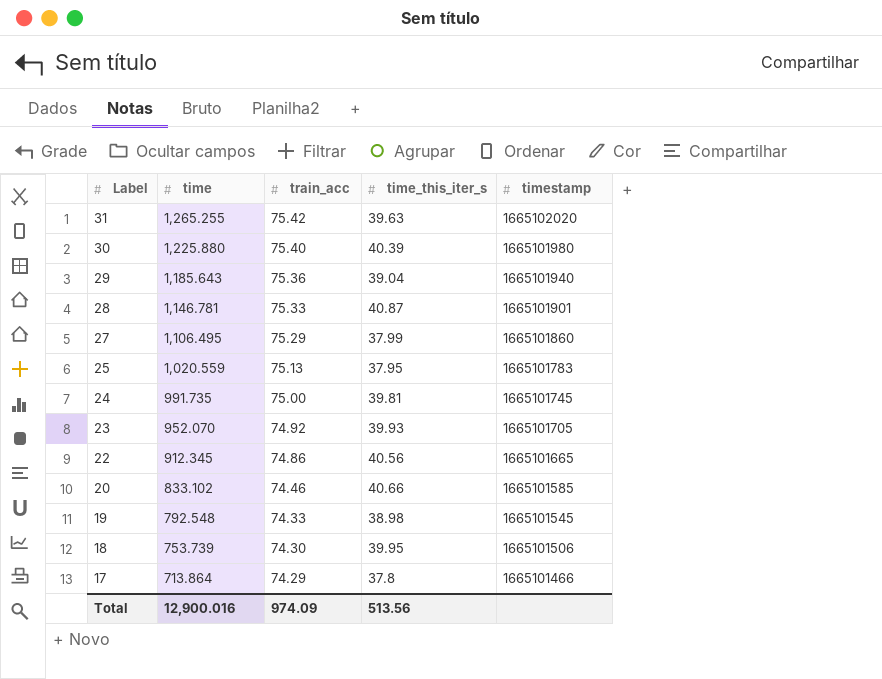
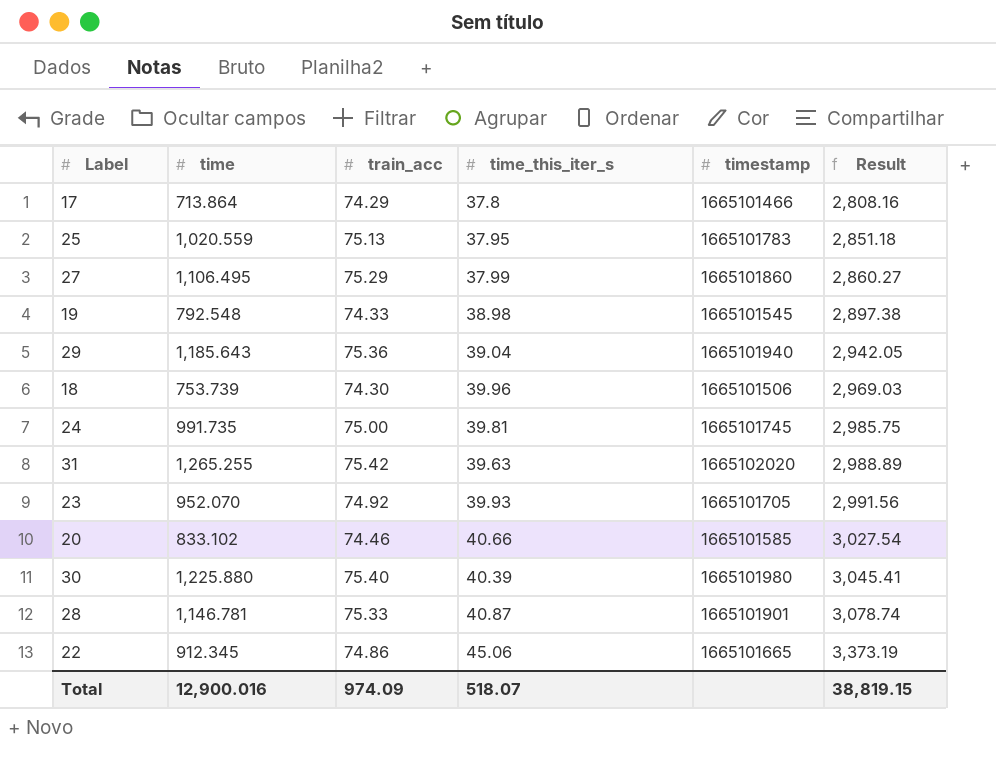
row order: Label descending -> Result ascending
column Result | formula: none -> [train_acc] * [time_this_iter_s]
18 | time_this_iter_s: 39.95 -> 39.96
22 | time_this_iter_s: 40.56 -> 45.06
Total | time_this_iter_s: 513.56 -> 518.07

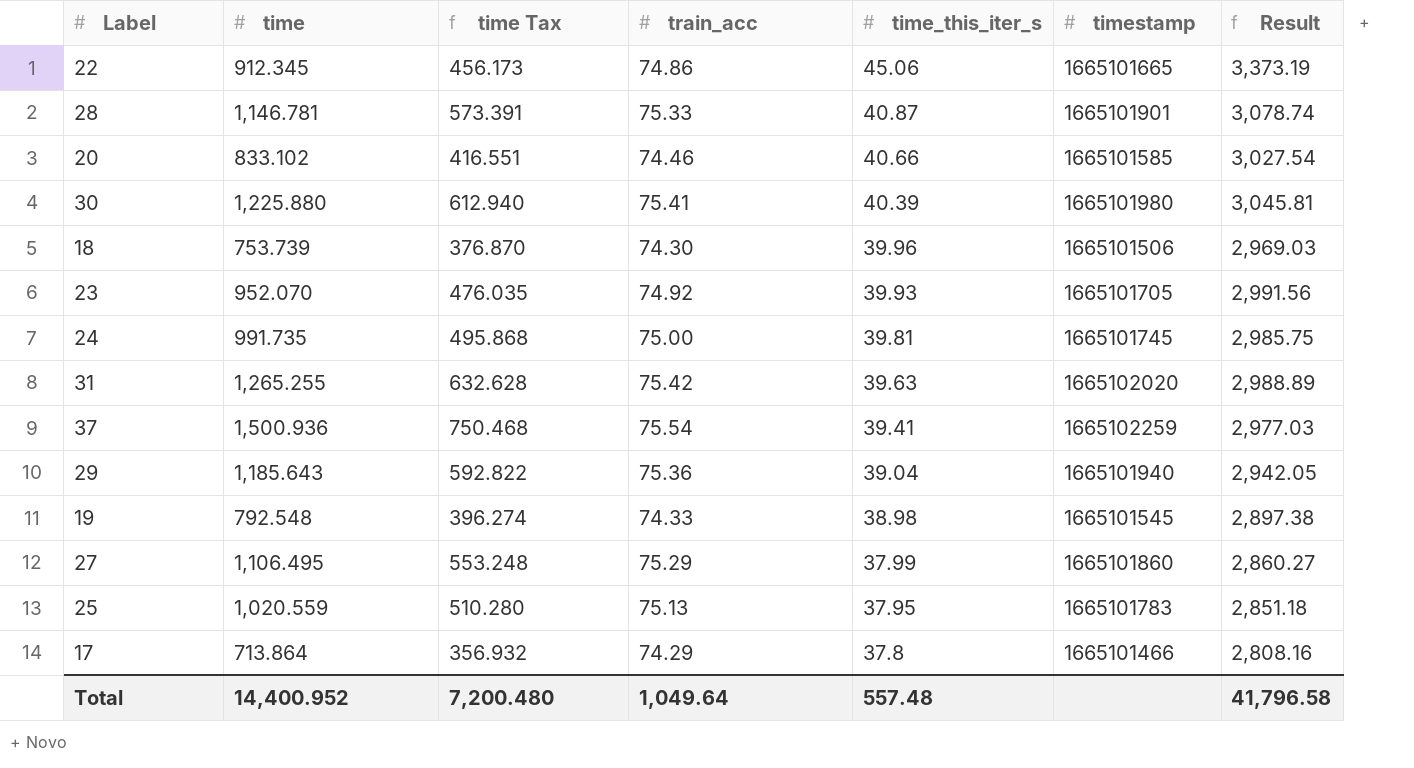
row order: Result ascending -> time_this_iter_s descending
column time Tax | formula: none -> [time] * 0.5
30 | train_acc: 75.40 -> 75.41
30 | Result: 3,045.41 -> 3,045.81
row 37: none -> 1,500.936 | 750.468 | 75.54 | 39.41 | 1665102259 | 2,977.03
Total | time: 12,900.016 -> 14,400.952
Total | train_acc: 974.09 -> 1,049.64
Total | time_this_iter_s: 518.07 -> 557.48
Total | Result: 38,819.15 -> 41,796.58

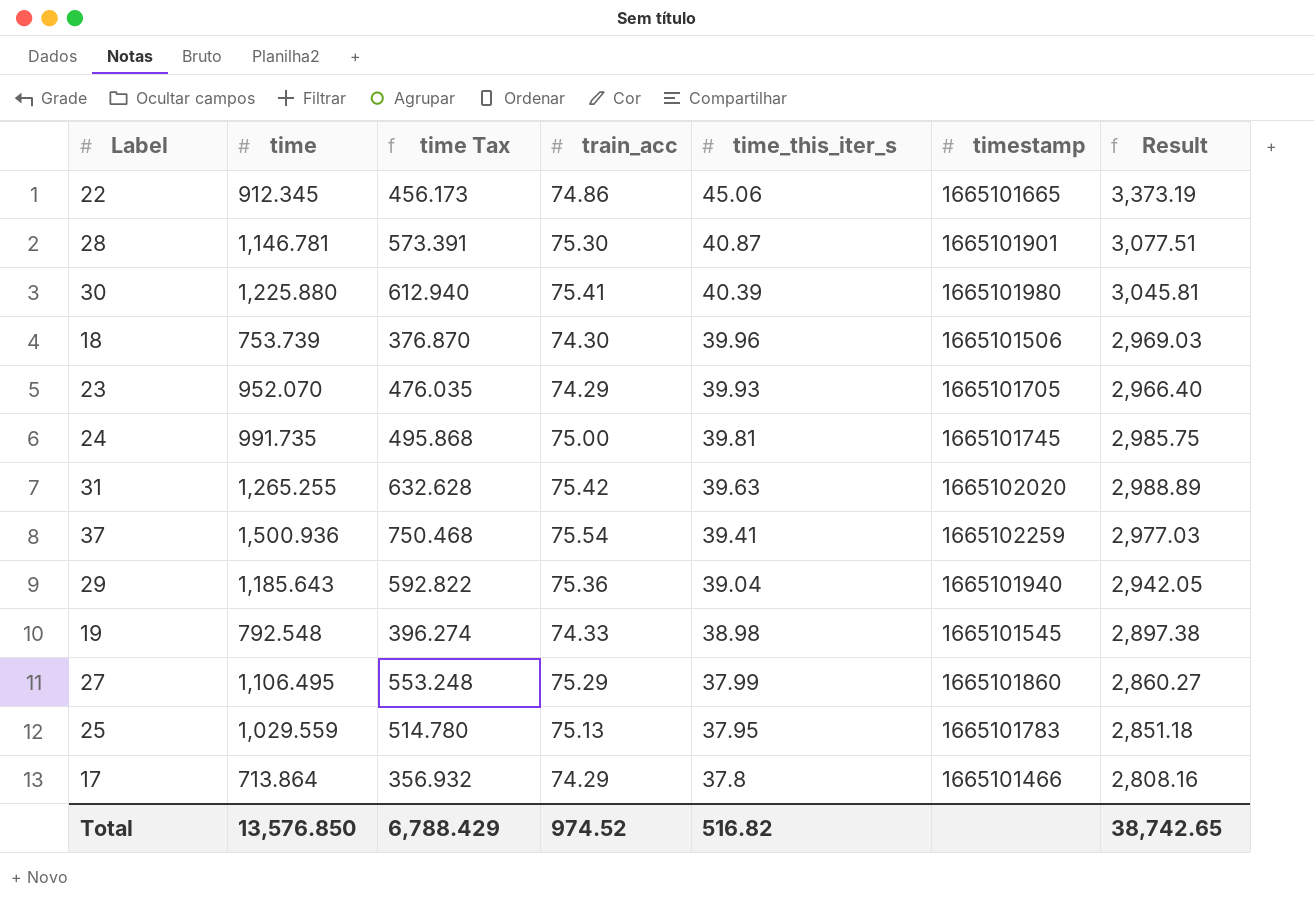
row 20: 833.102 | 416.551 | 74.46 | 40.66 | 1665101585 | 3,027.54 -> none
28 | train_acc: 75.33 -> 75.30
28 | Result: 3,078.74 -> 3,077.51
23 | train_acc: 74.92 -> 74.29
23 | Result: 2,991.56 -> 2,966.40
25 | time: 1,020.559 -> 1,029.559
25 | time Tax: 510.280 -> 514.780
Total | time: 14,400.952 -> 13,576.850
Total | time Tax: 7,200.480 -> 6,788.429
Total | train_acc: 1,049.64 -> 974.52
Total | time_this_iter_s: 557.48 -> 516.82
Total | Result: 41,796.58 -> 38,742.65

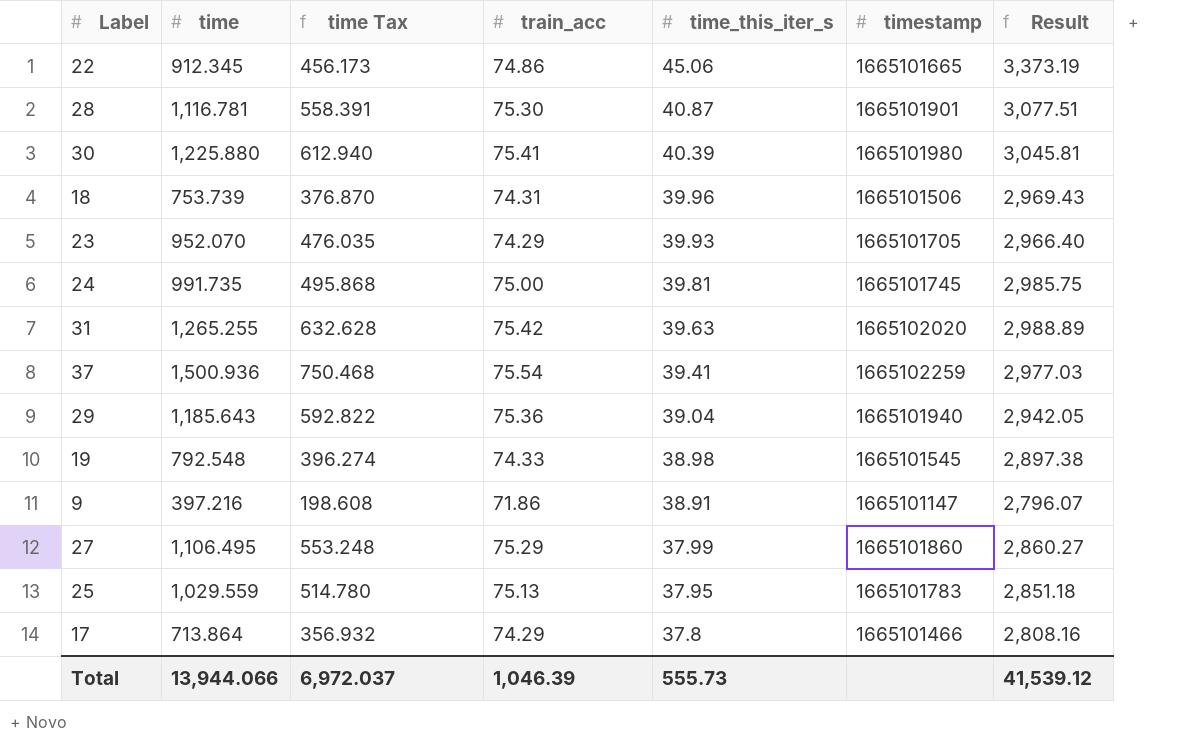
28 | time: 1,146.781 -> 1,116.781
28 | time Tax: 573.391 -> 558.391
18 | train_acc: 74.30 -> 74.31
18 | Result: 2,969.03 -> 2,969.43
row 9: none -> 397.216 | 198.608 | 71.86 | 38.91 | 1665101147 | 2,796.07
Total | time: 13,576.850 -> 13,944.066
Total | time Tax: 6,788.429 -> 6,972.037
Total | train_acc: 974.52 -> 1,046.39
Total | time_this_iter_s: 516.82 -> 555.73
Total | Result: 38,742.65 -> 41,539.12

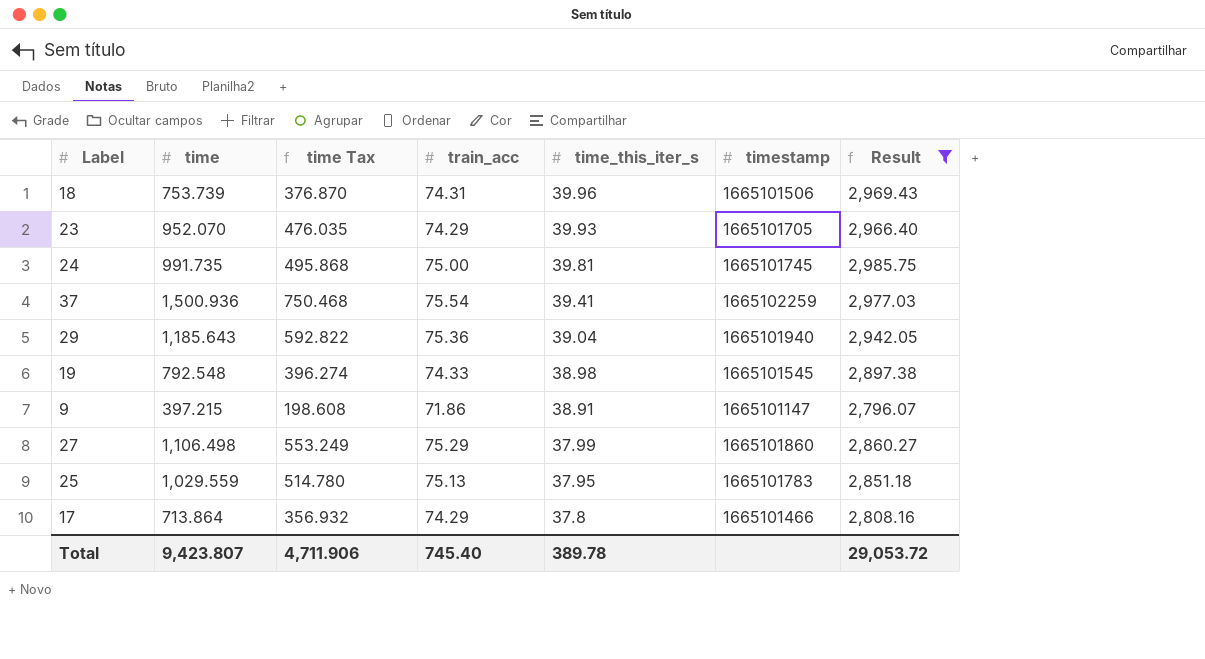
filter: none -> Result <= 2,985.75
9 | time: 397.216 -> 397.215
27 | time: 1,106.495 -> 1,106.498
27 | time Tax: 553.248 -> 553.249
Total | time: 13,944.066 -> 9,423.807
Total | time Tax: 6,972.037 -> 4,711.906
Total | train_acc: 1,046.39 -> 745.40
Total | time_this_iter_s: 555.73 -> 389.78
Total | Result: 41,539.12 -> 29,053.72

